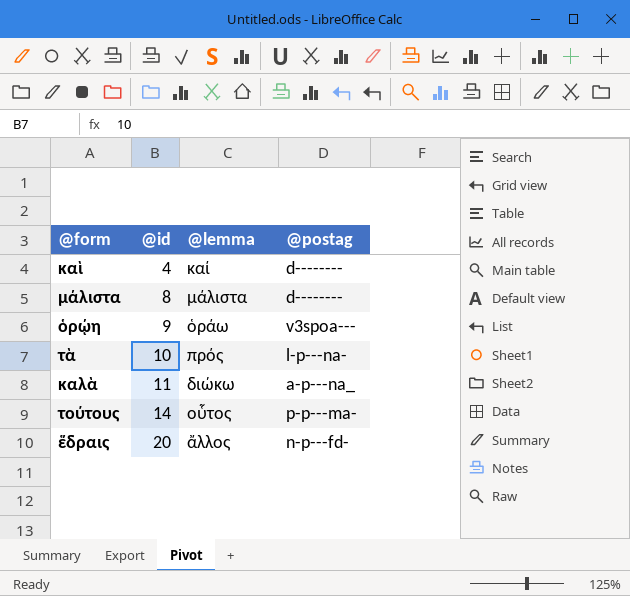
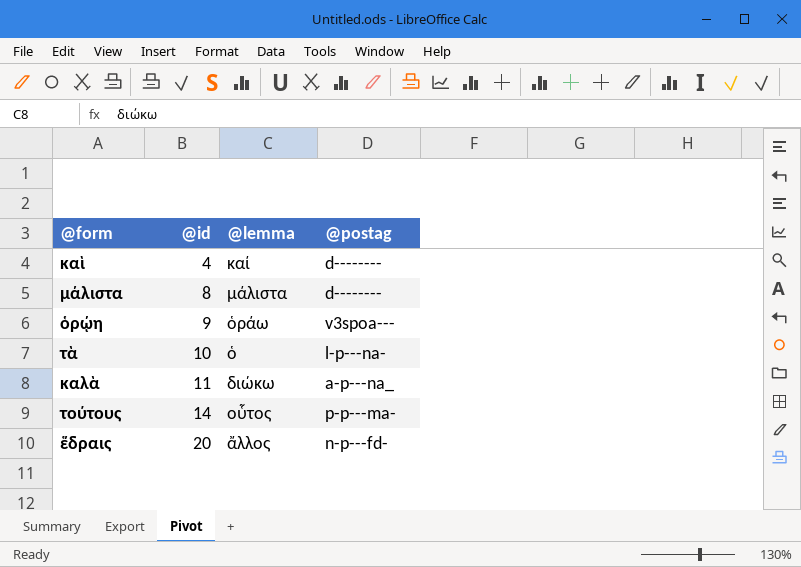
τὰ | @lemma: πρός -> ὁ

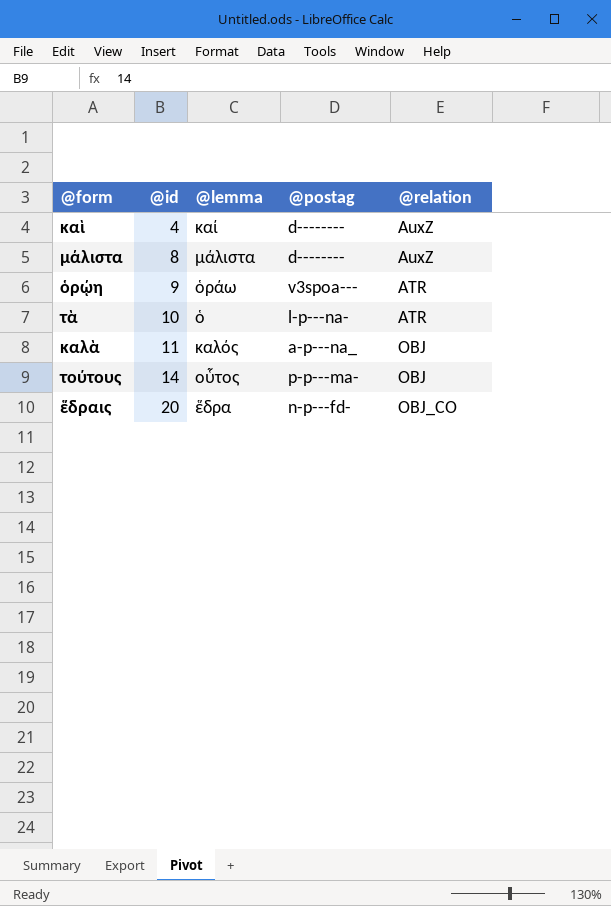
column @relation | position: none -> 5
καλὰ | @lemma: διώκω -> καλός
ἕδραις | @lemma: ἄλλος -> ἕδρα

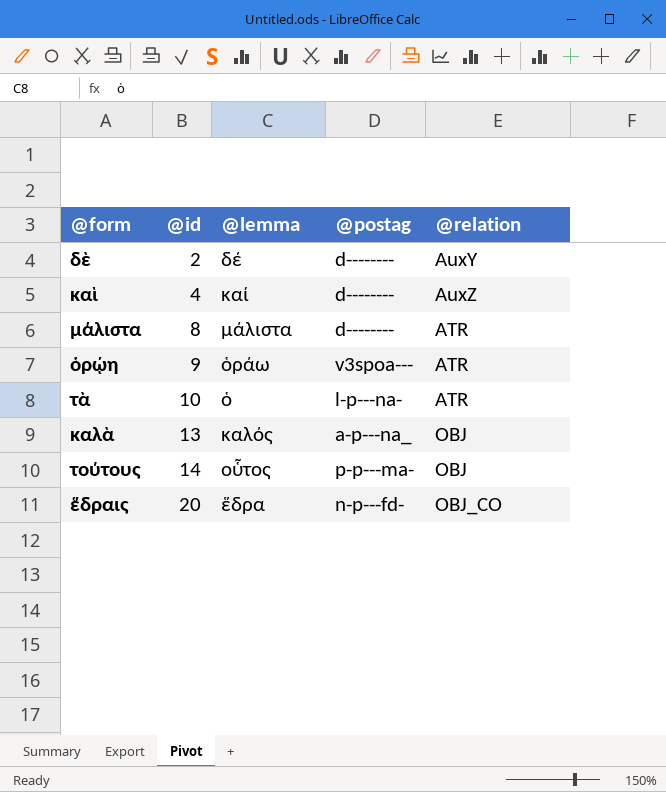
row δὲ: none -> 2 | δέ | d-------- | AuxY
μάλιστα | @relation: AuxZ -> ATR
καλὰ | @id: 11 -> 13

